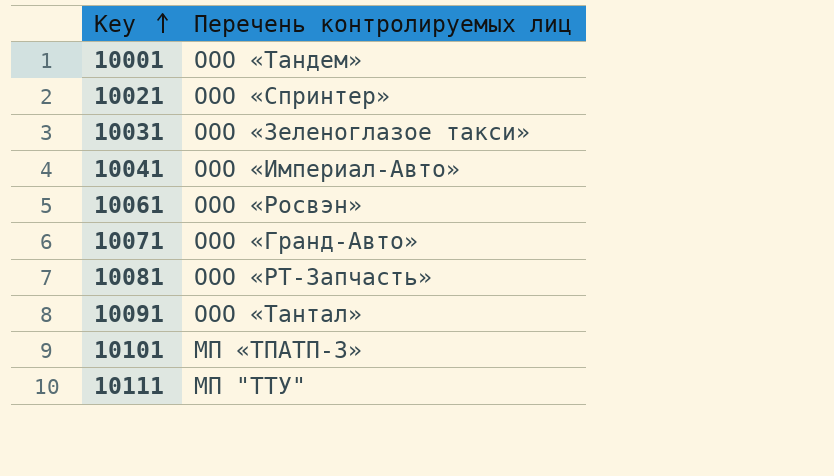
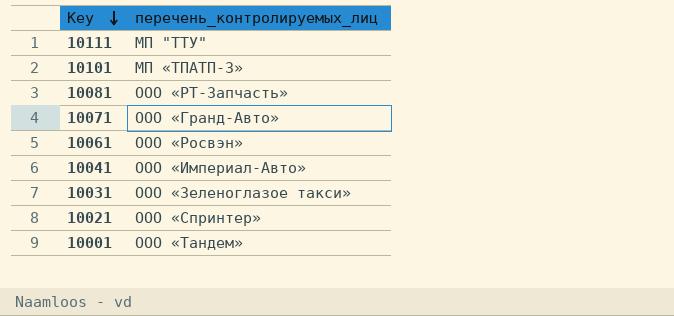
row order: Key ascending -> Key descending
column name: Перечень контролируемых лиц -> перечень_контролируемых_лиц
row 10091: ООО «Тантал» -> none

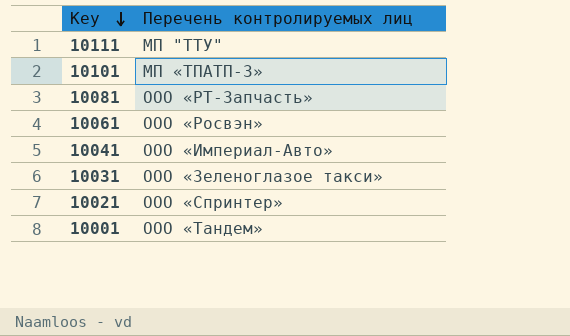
column name: перечень_контролируемых_лиц -> Перечень контролируемых лиц
row 10071: ООО «Гранд-Авто» -> none

